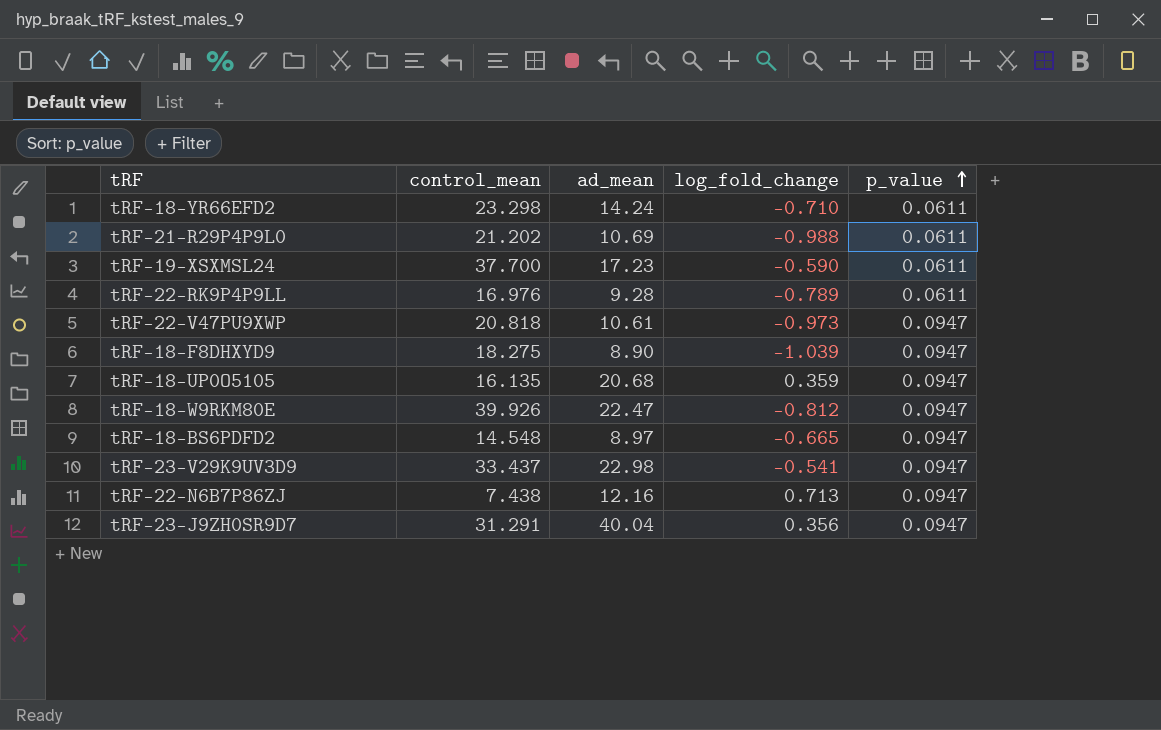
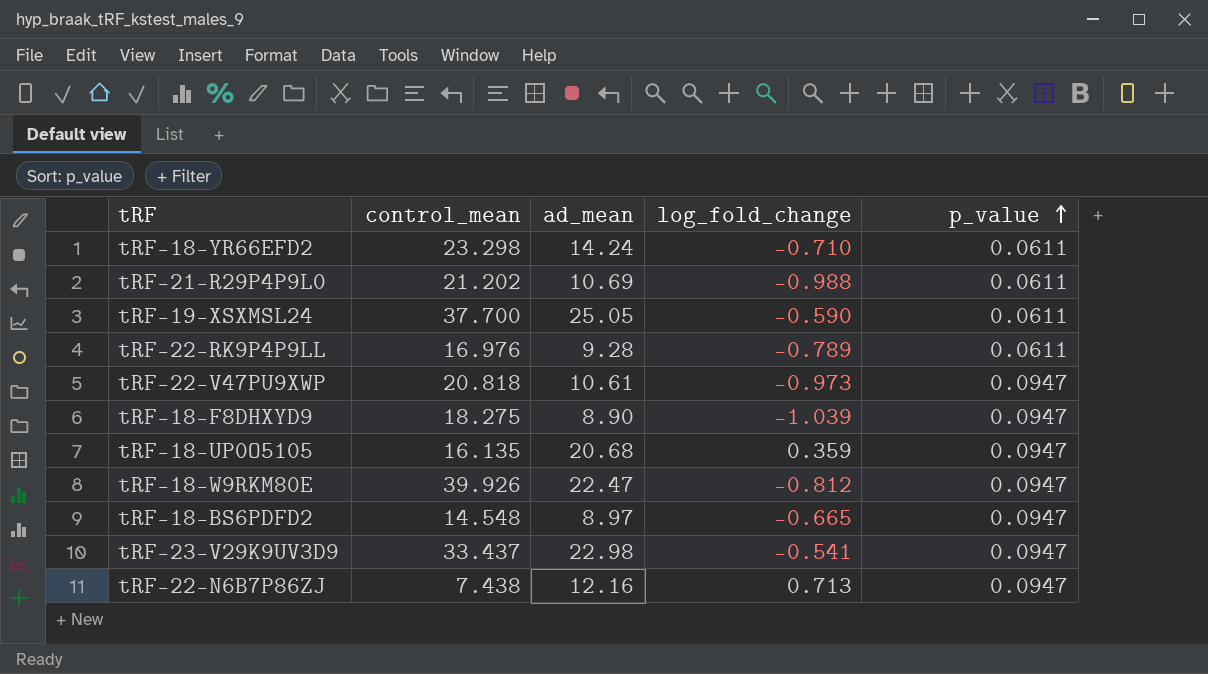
row tRF-23-J9ZH0SR9D7: 31.291 | 40.04 | 0.356 | 0.0947 -> none
tRF-19-XSXMSL24 | ad_mean: 17.23 -> 25.05

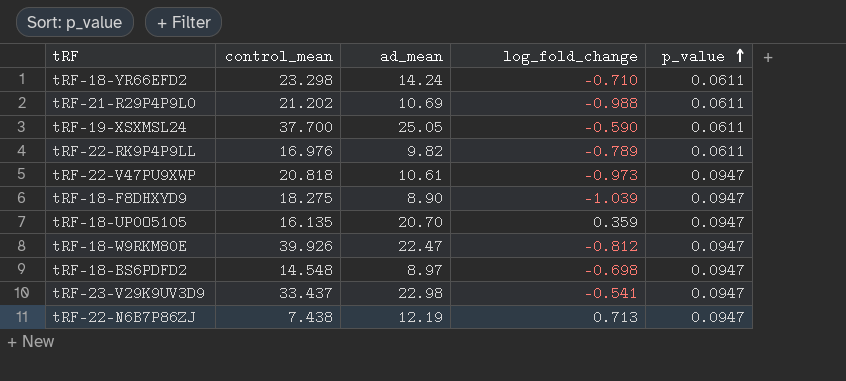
tRF-22-RK9P4P9LL | ad_mean: 9.28 -> 9.82
tRF-18-UP0O5105 | ad_mean: 20.68 -> 20.70
tRF-18-BS6PDFD2 | log_fold_change: -0.665 -> -0.698
tRF-22-N6B7P86ZJ | ad_mean: 12.16 -> 12.19

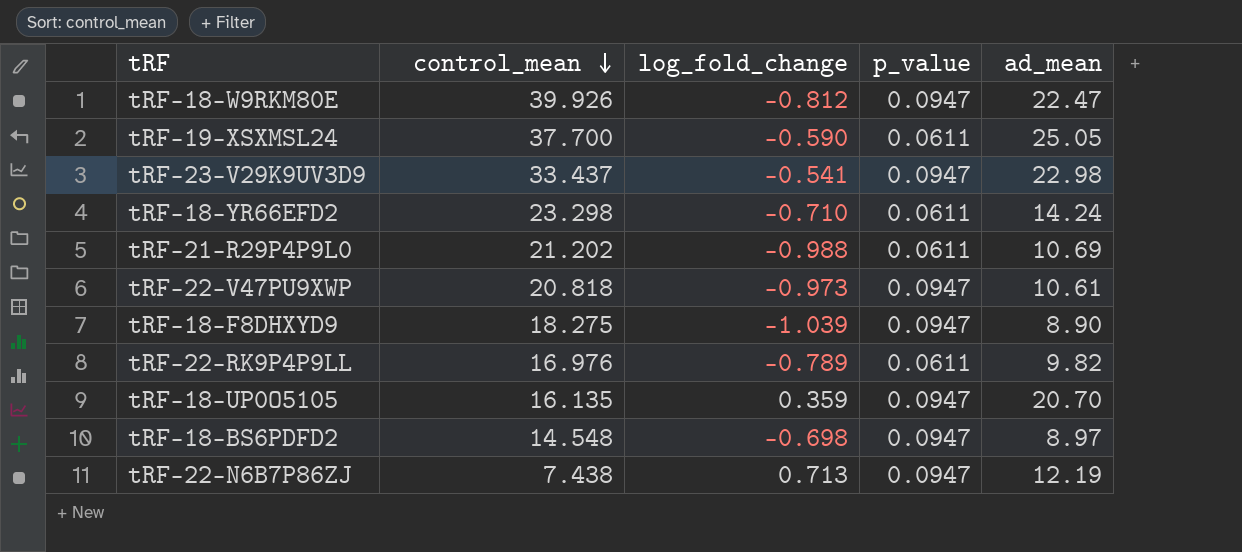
row order: p_value ascending -> control_mean descending
column ad_mean | position: 3 -> 5

